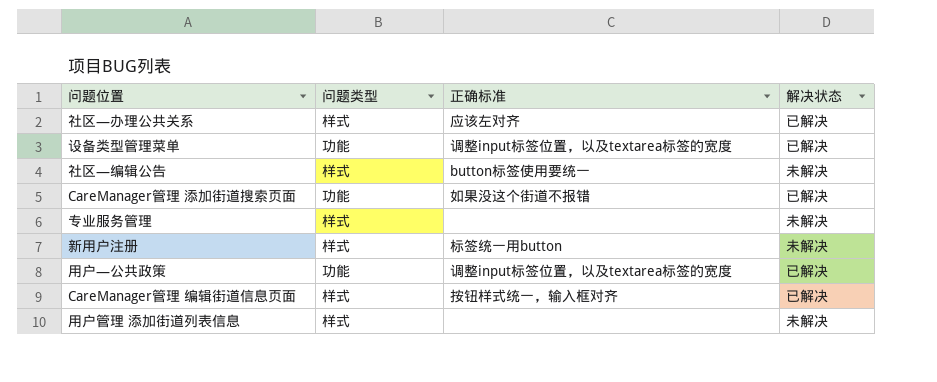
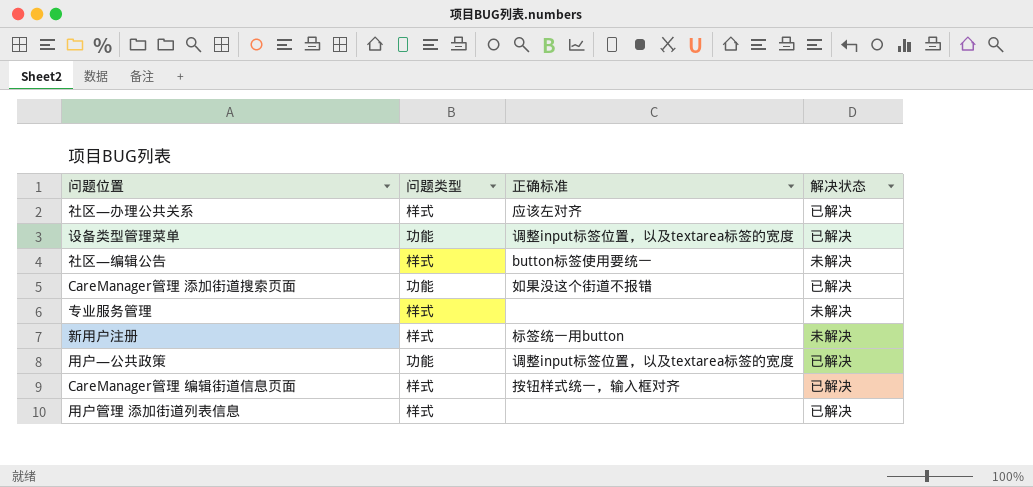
用户管理 添加街道列表信息 | 解决状态: 未解决 -> 已解决

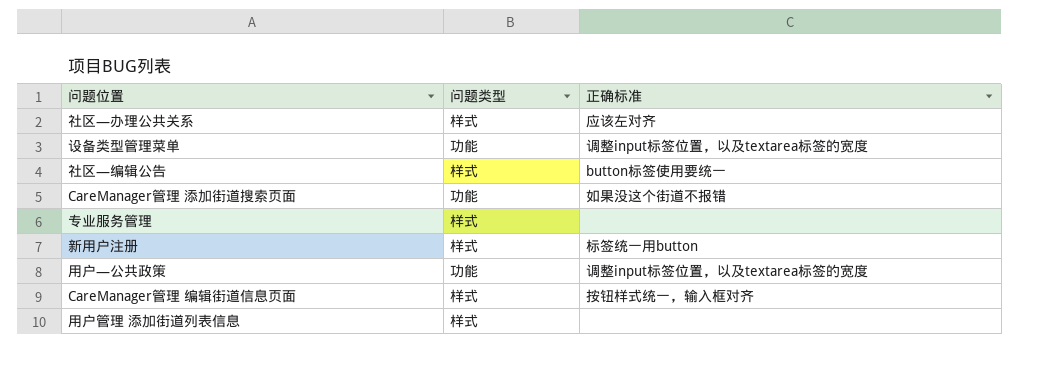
column 解决状态 | position: 4 -> none

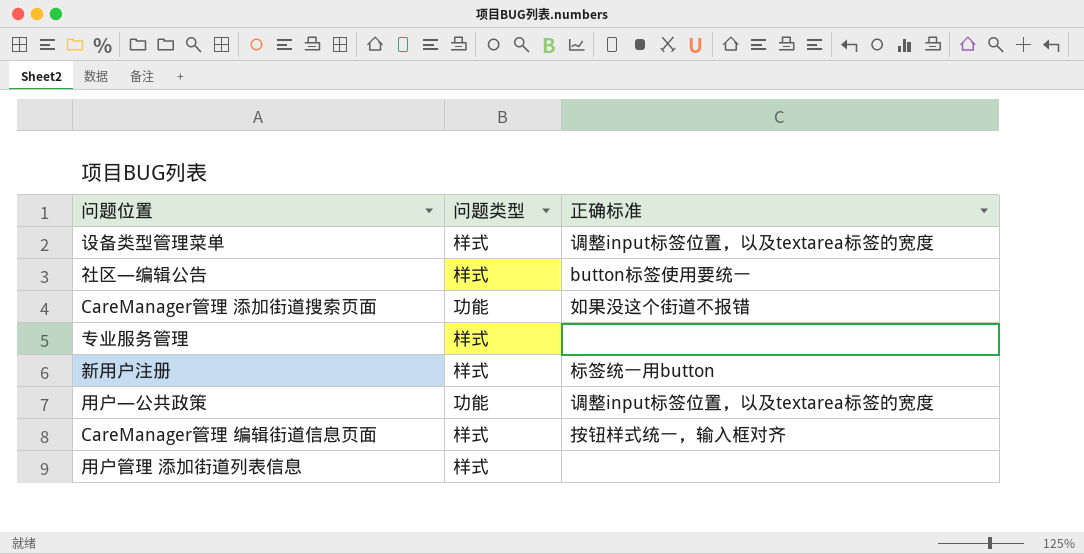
row 社区—办理公共关系: 样式 | 应该左对齐 -> none
设备类型管理菜单 | 问题类型: 功能 -> 样式

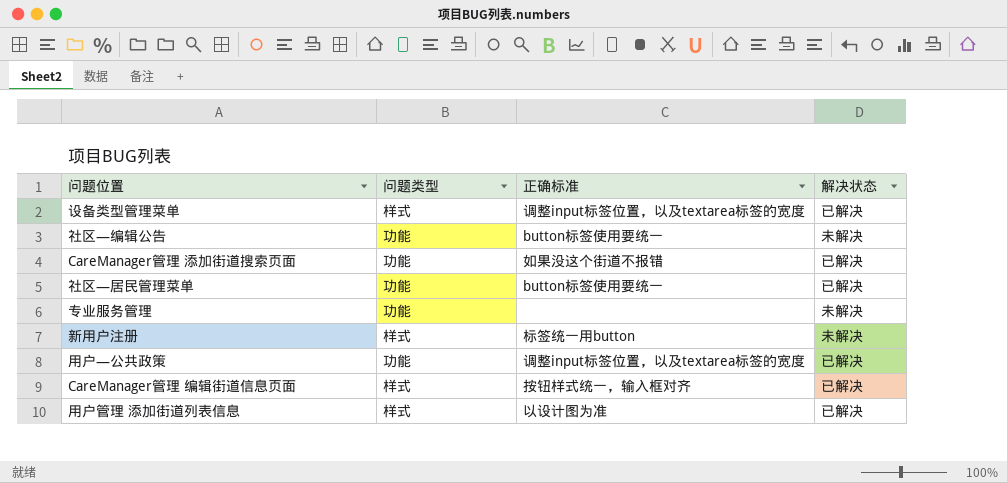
column 解决状态 | position: none -> 4
社区—编辑公告 | 问题类型: 样式 -> 功能
row 社区—居民管理菜单: none -> 功能 | button标签使用要统一 | 已解决
专业服务管理 | 问题类型: 样式 -> 功能
用户管理 添加街道列表信息 | 正确标准: none -> 以设计图为准

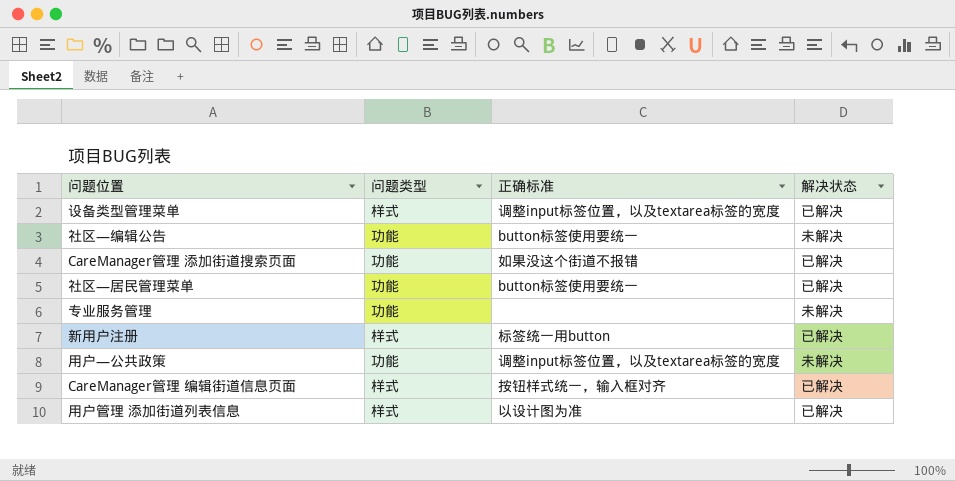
新用户注册 | 解决状态: 未解决 -> 已解决
用户—公共政策 | 解决状态: 已解决 -> 未解决

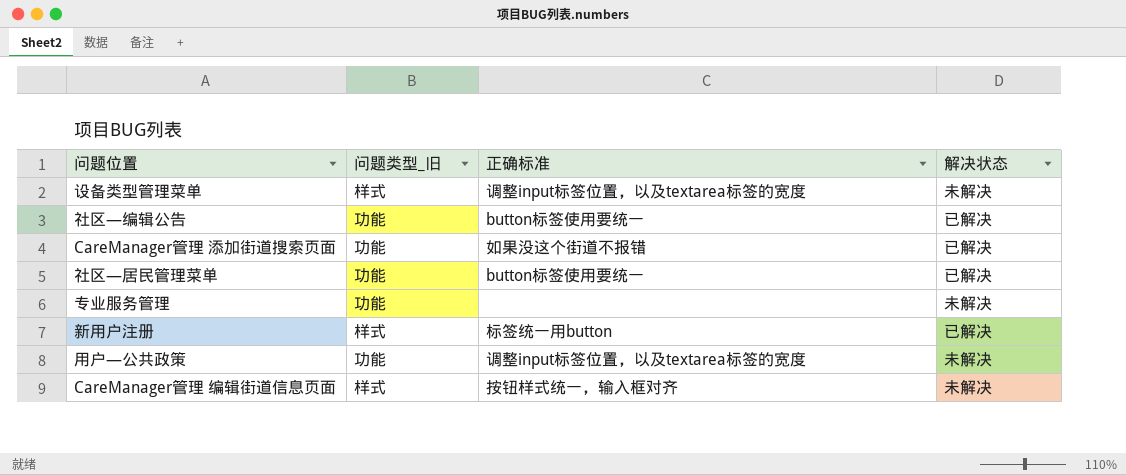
column name: 问题类型 -> 问题类型_旧
row 用户管理 添加街道列表信息: 样式 | 以设计图为准 | 已解决 -> none
设备类型管理菜单 | 解决状态: 已解决 -> 未解决
社区—编辑公告 | 解决状态: 未解决 -> 已解决
CareManager管理 编辑街道信息页面 | 解决状态: 已解决 -> 未解决

